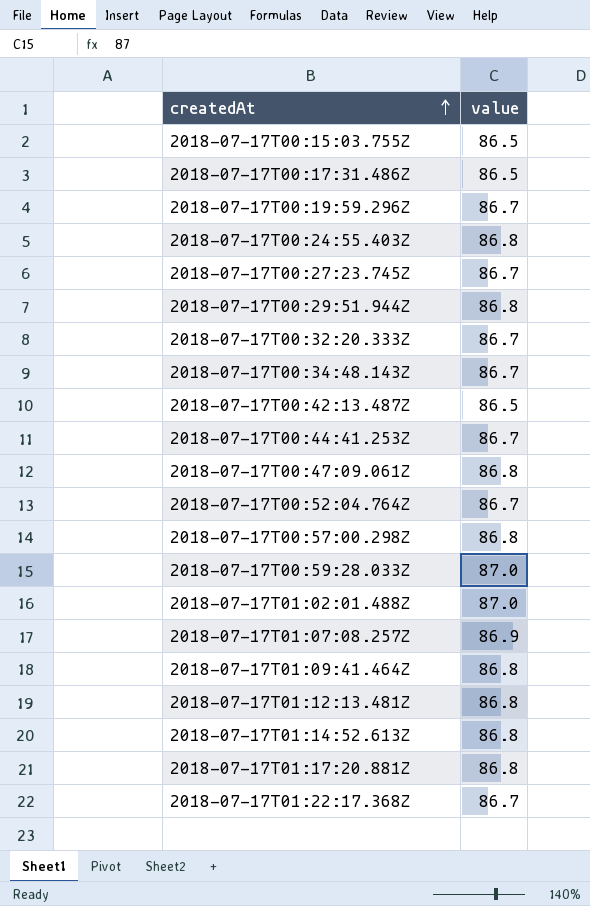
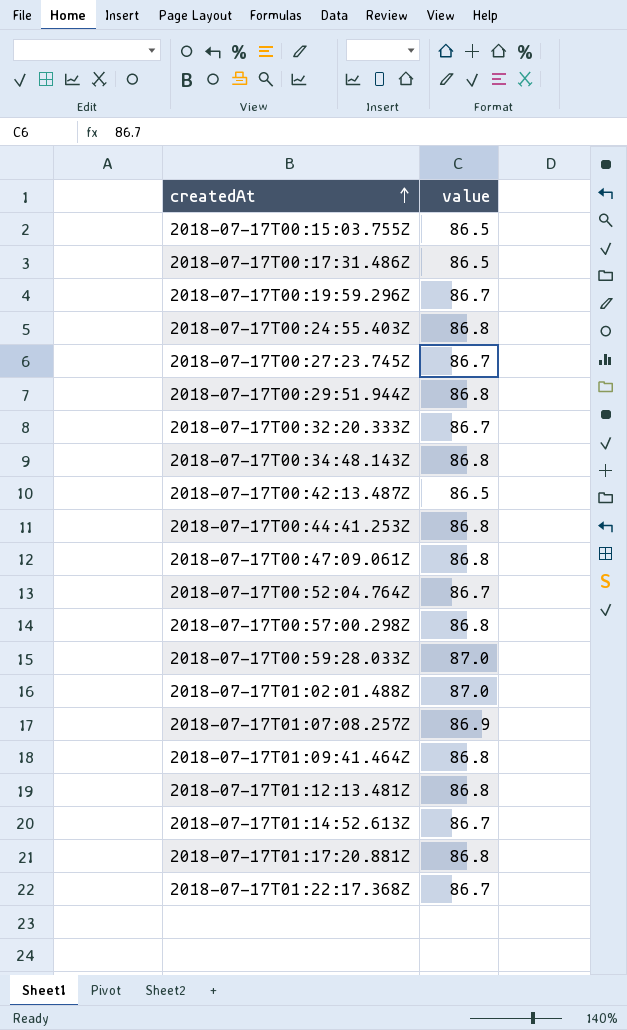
2018-07-17T00:34:48.143Z | value: 86.7 -> 86.8
2018-07-17T00:44:41.253Z | value: 86.7 -> 86.8
2018-07-17T01:14:52.613Z | value: 86.8 -> 86.7

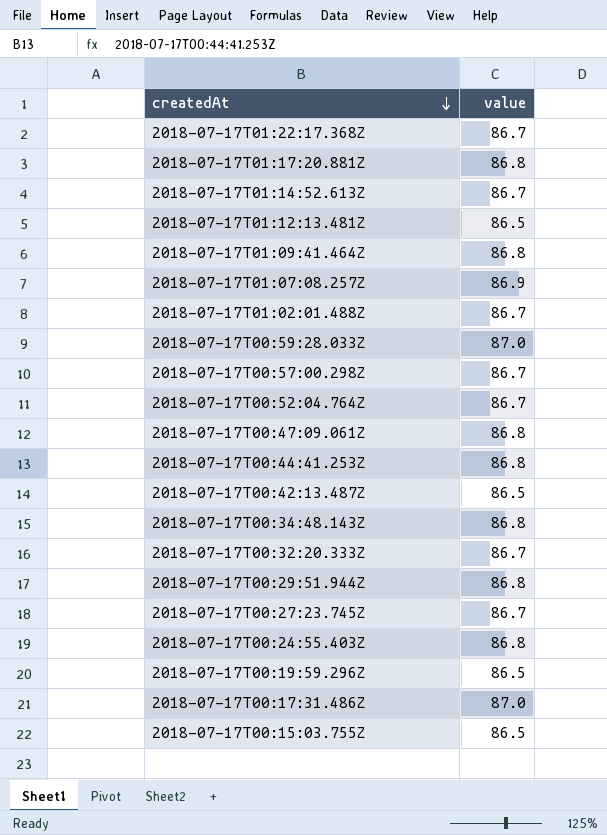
row order: createdAt ascending -> createdAt descending
2018-07-17T01:12:13.481Z | value: 86.8 -> 86.5
2018-07-17T01:02:01.488Z | value: 87.0 -> 86.7
2018-07-17T00:57:00.298Z | value: 86.8 -> 86.7
2018-07-17T00:19:59.296Z | value: 86.7 -> 86.5
2018-07-17T00:17:31.486Z | value: 86.5 -> 87.0

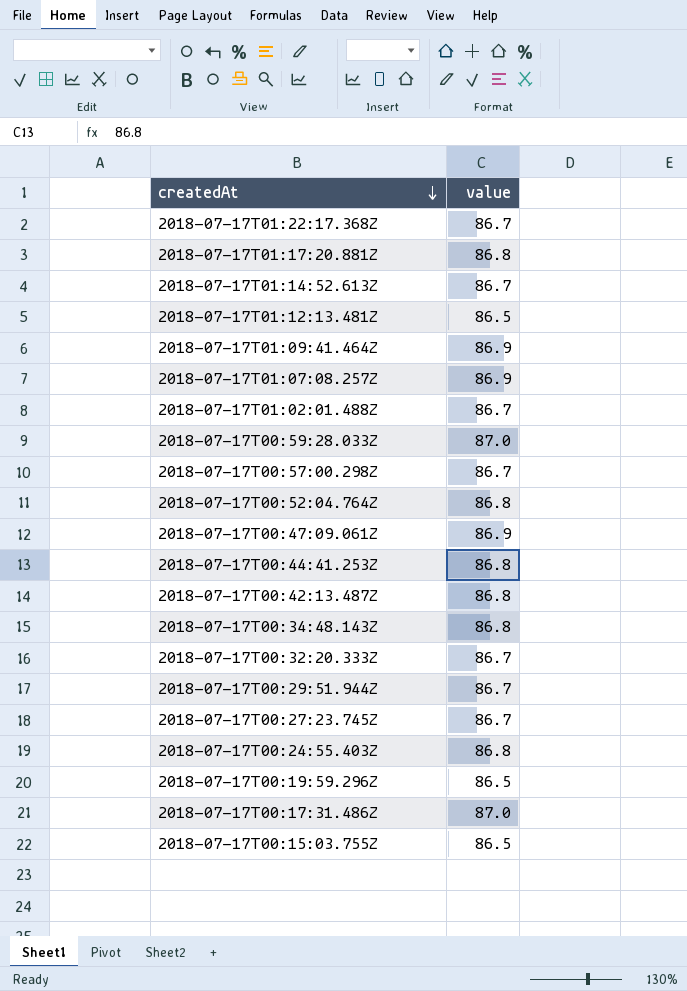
2018-07-17T01:09:41.464Z | value: 86.8 -> 86.9
2018-07-17T00:52:04.764Z | value: 86.7 -> 86.8
2018-07-17T00:47:09.061Z | value: 86.8 -> 86.9
2018-07-17T00:42:13.487Z | value: 86.5 -> 86.8
2018-07-17T00:29:51.944Z | value: 86.8 -> 86.7

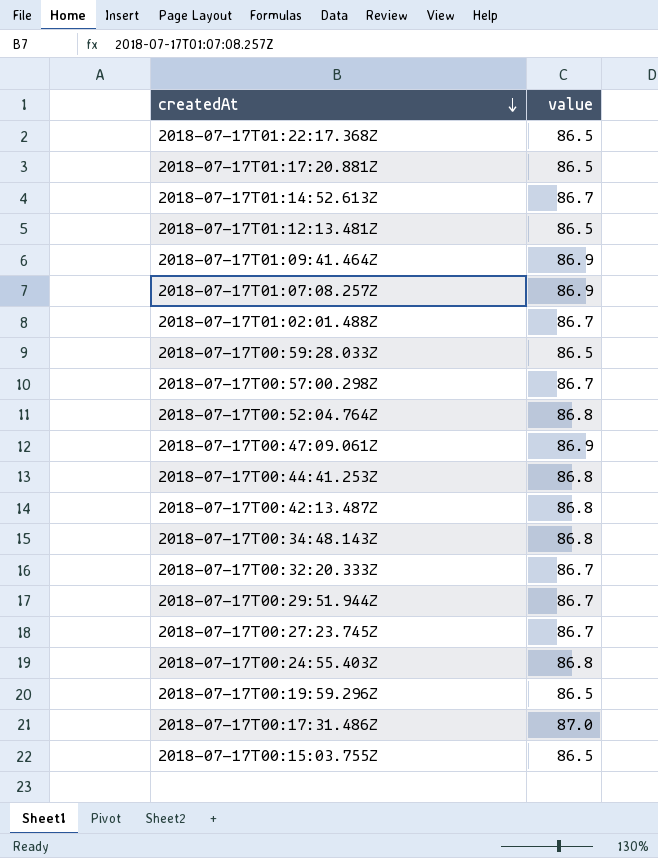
2018-07-17T01:22:17.368Z | value: 86.7 -> 86.5
2018-07-17T01:17:20.881Z | value: 86.8 -> 86.5
2018-07-17T00:59:28.033Z | value: 87.0 -> 86.5

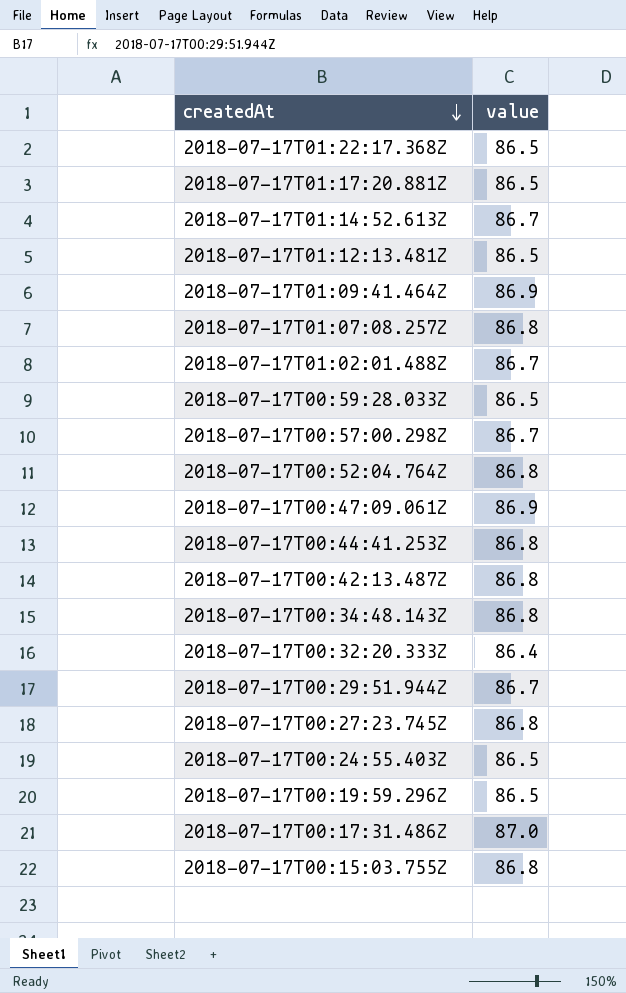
2018-07-17T01:07:08.257Z | value: 86.9 -> 86.8
2018-07-17T00:32:20.333Z | value: 86.7 -> 86.4
2018-07-17T00:27:23.745Z | value: 86.7 -> 86.8
2018-07-17T00:24:55.403Z | value: 86.8 -> 86.5
2018-07-17T00:15:03.755Z | value: 86.5 -> 86.8

